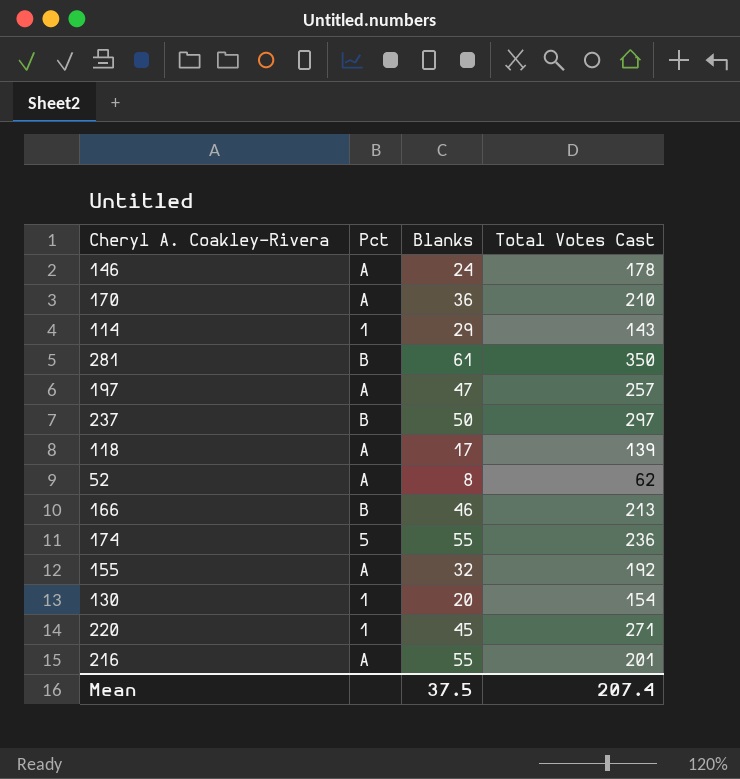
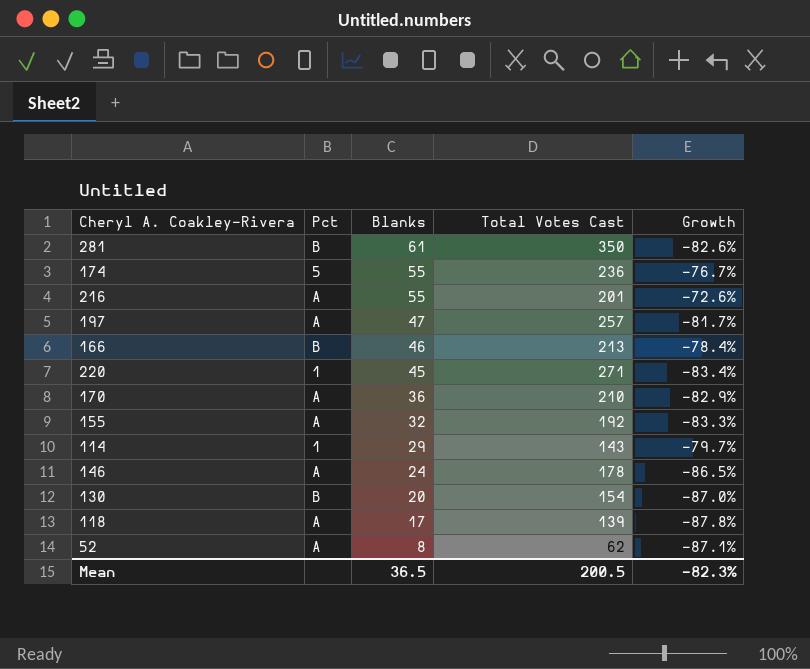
row order: none -> Blanks descending
column Growth | formula: none -> ([Blanks] - [Total Votes Cast]) / [Total Votes Cast]
row 237: B | 50 | 297 -> none
130 | Pct: 1 -> B
Mean | Blanks: 37.5 -> 36.5
Mean | Total Votes Cast: 207.4 -> 200.5

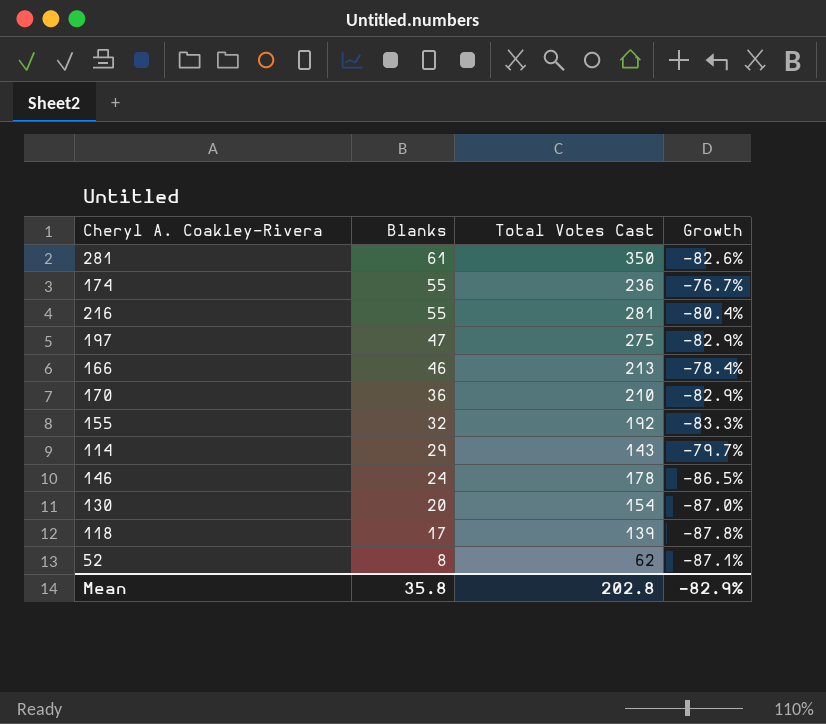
column Pct | position: 2 -> none
row 220: 1 | 45 | 271 | -83.4% -> none
216 | Total Votes Cast: 201 -> 281
216 | Growth: -72.6% -> -80.4%
197 | Total Votes Cast: 257 -> 275
197 | Growth: -81.7% -> -82.9%
Mean | Blanks: 36.5 -> 35.8
Mean | Total Votes Cast: 200.5 -> 202.8
Mean | Growth: -82.3% -> -82.9%

